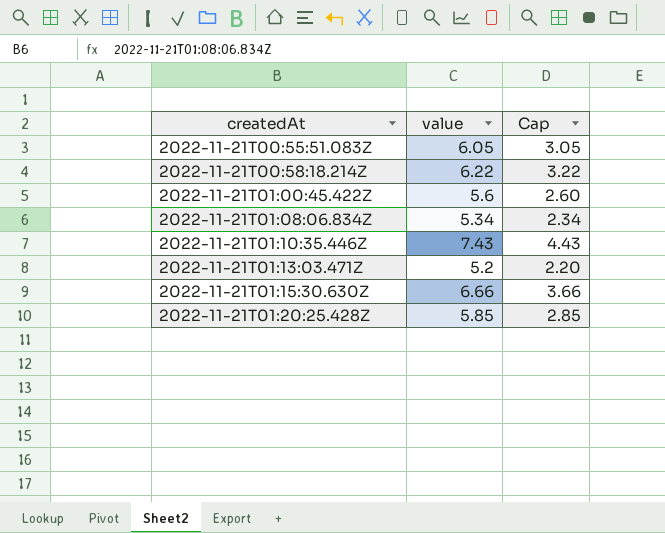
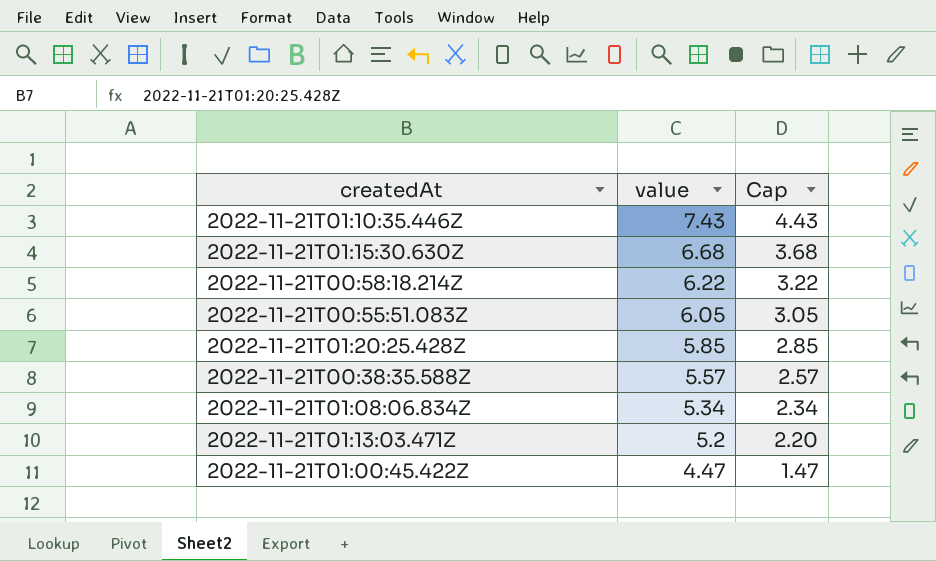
row order: createdAt ascending -> value descending
2022-11-21T01:15:30.630Z | value: 6.66 -> 6.68
2022-11-21T01:15:30.630Z | Cap: 3.66 -> 3.68
row 2022-11-21T00:38:35.588Z: none -> 5.57 | 2.57
2022-11-21T01:00:45.422Z | value: 5.6 -> 4.47
2022-11-21T01:00:45.422Z | Cap: 2.60 -> 1.47

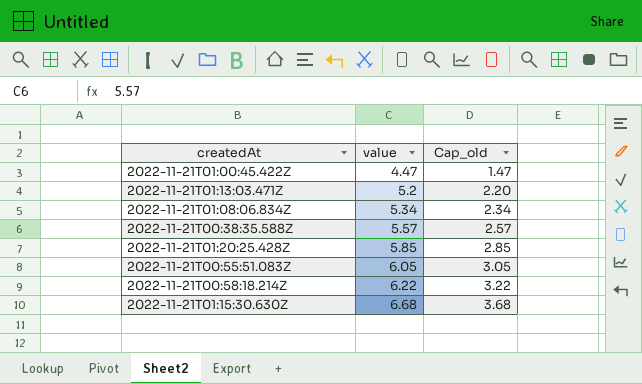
row order: value descending -> value ascending
column name: Cap -> Cap_old
row 2022-11-21T01:10:35.446Z: 7.43 | 4.43 -> none

